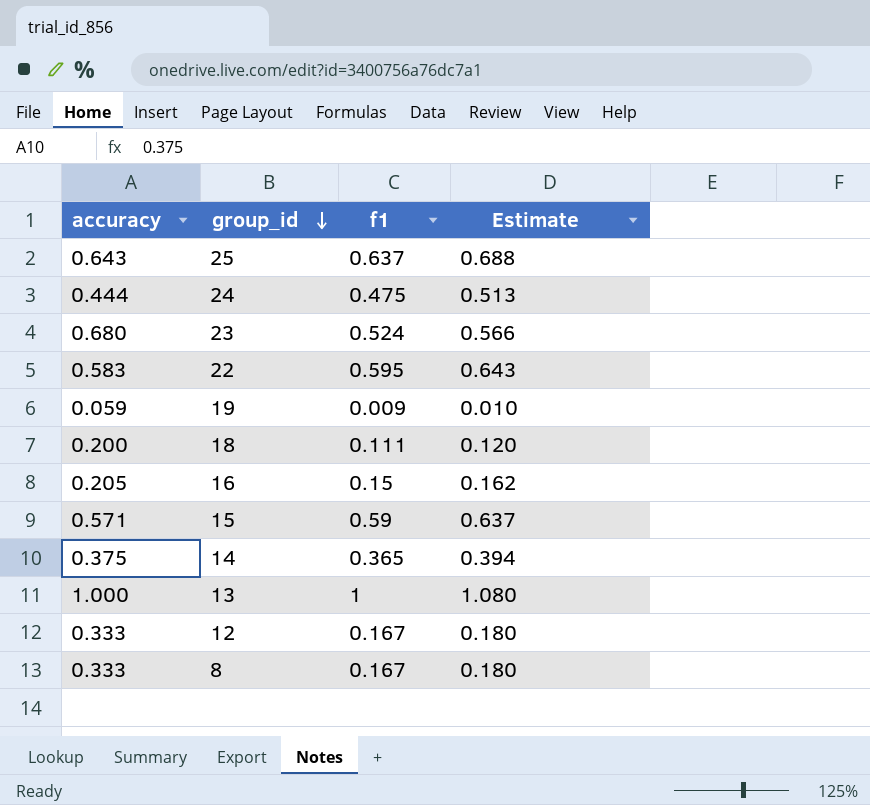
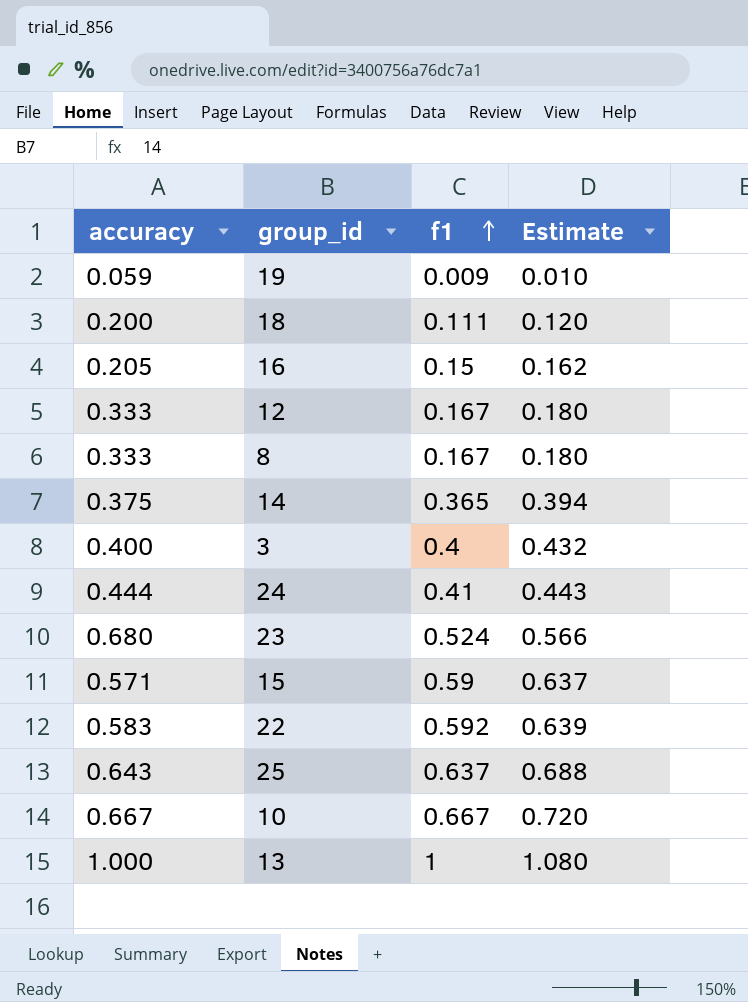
row order: group_id descending -> f1 ascending
row 3: none -> 0.400 | 0.4 | 0.432
24 | f1: 0.475 -> 0.41
24 | Estimate: 0.513 -> 0.443
22 | f1: 0.595 -> 0.592
22 | Estimate: 0.643 -> 0.639
row 10: none -> 0.667 | 0.667 | 0.720

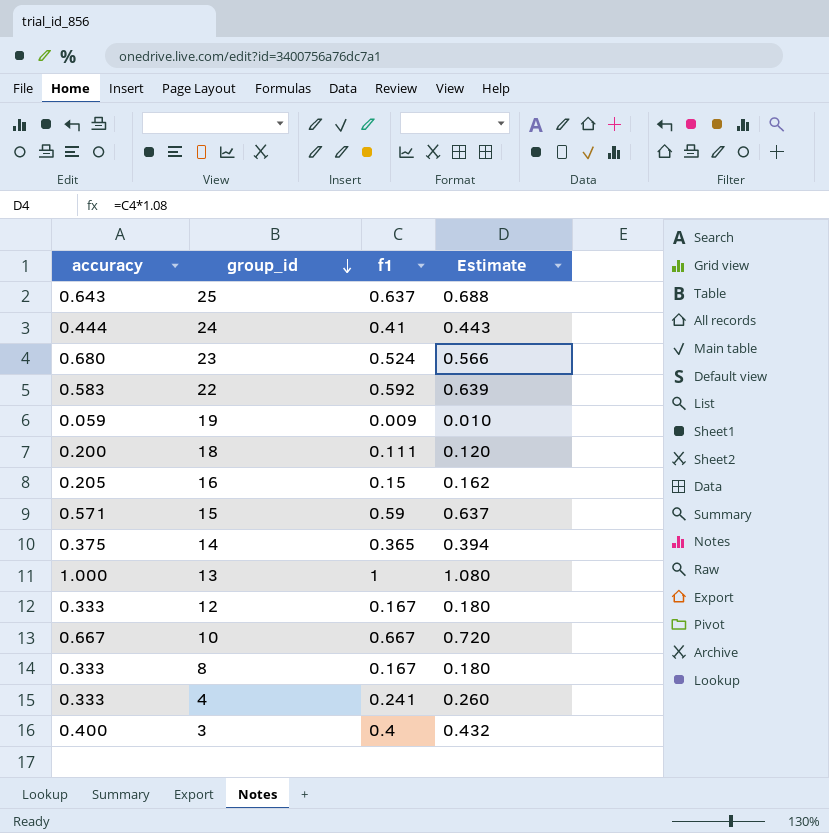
row order: f1 ascending -> group_id descending
row 4: none -> 0.333 | 0.241 | 0.260

